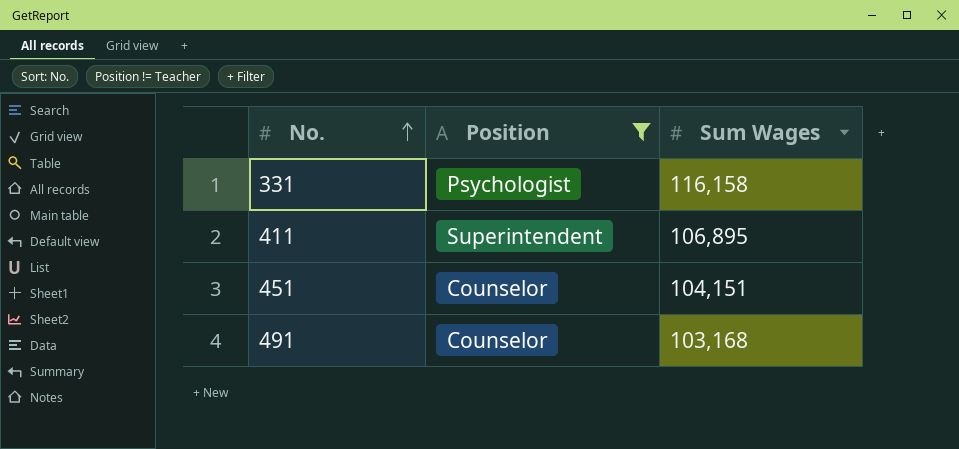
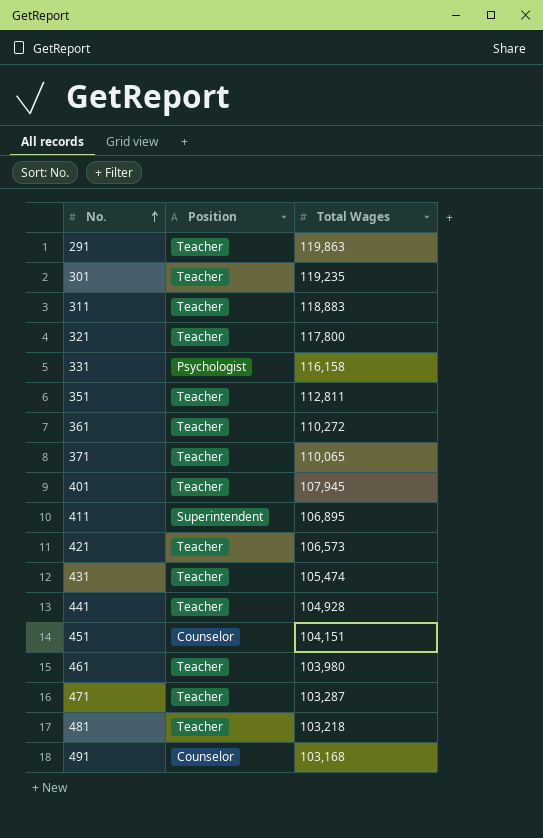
filter: Position != Teacher -> none
column name: Sum Wages -> Total Wages

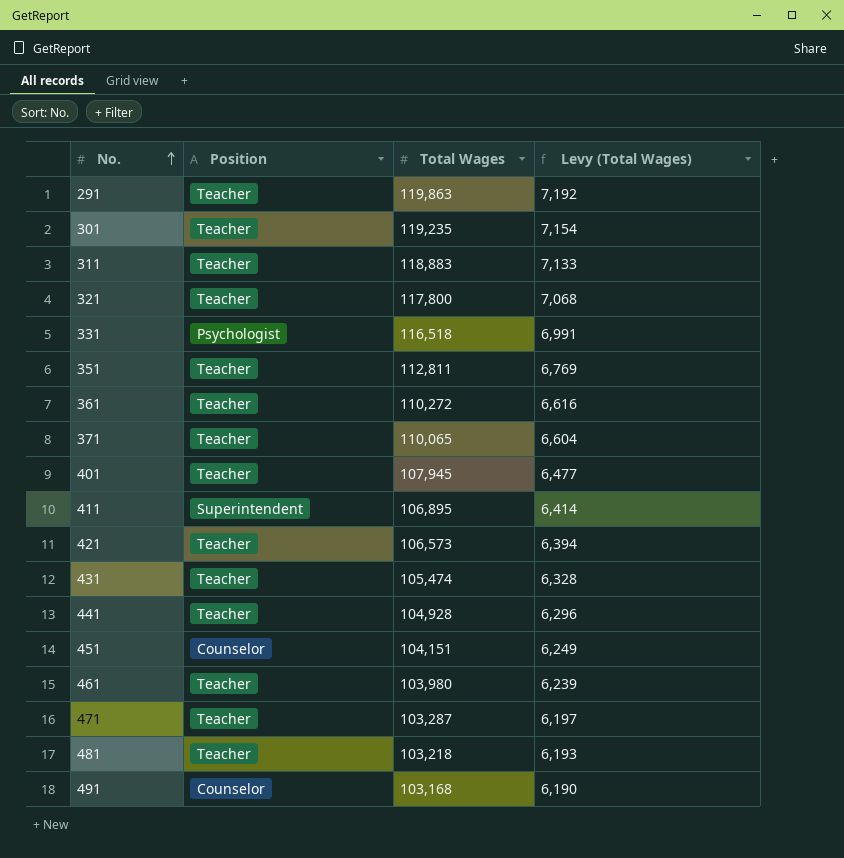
column Levy (Total Wages) | formula: none -> [Total Wages] * 0.06
331 | Total Wages: 116,158 -> 116,518

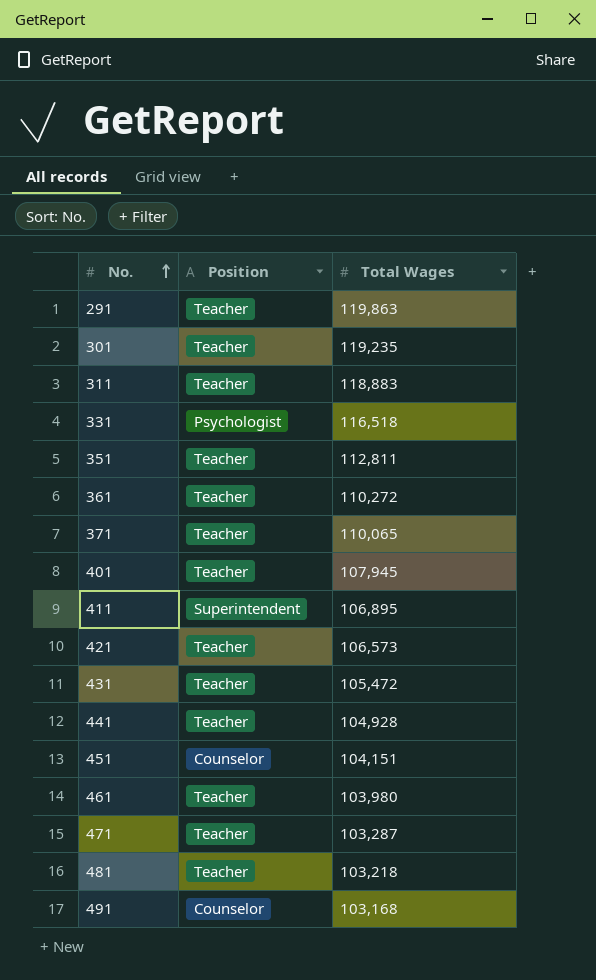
column Levy (Total Wages) | formula: [Total Wages] * 0.06 -> none
row 321: Teacher | 117,800 | 7,068 -> none
431 | Total Wages: 105,474 -> 105,472

